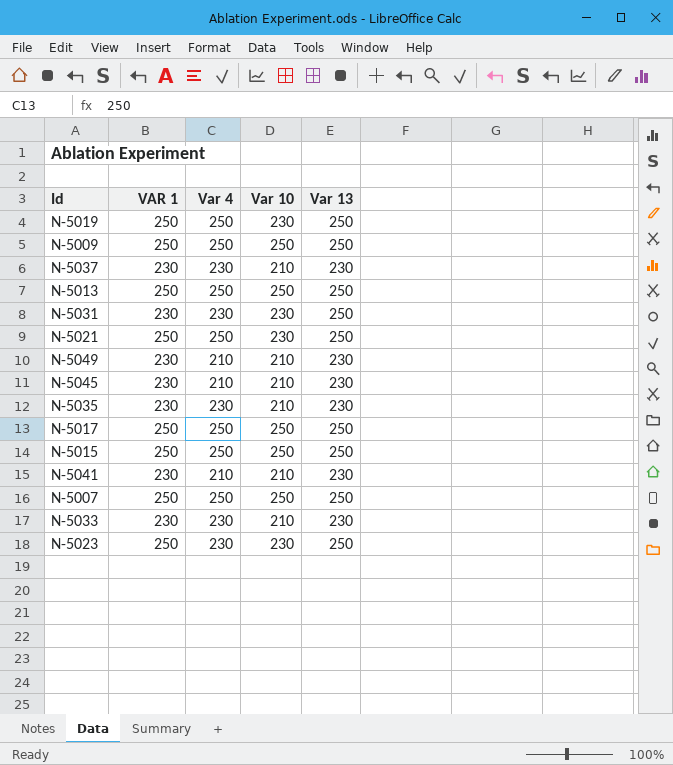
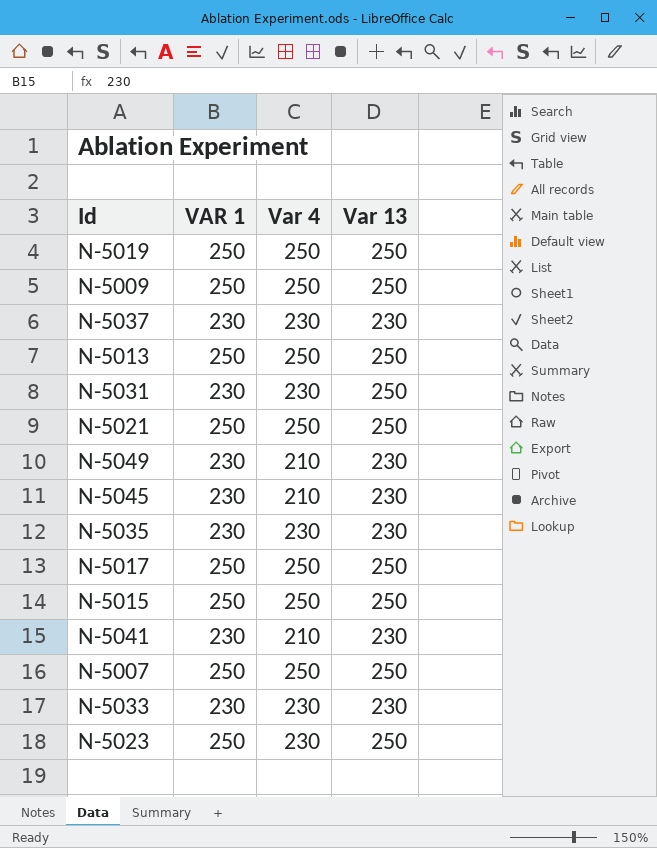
column Var 10 | position: 4 -> none

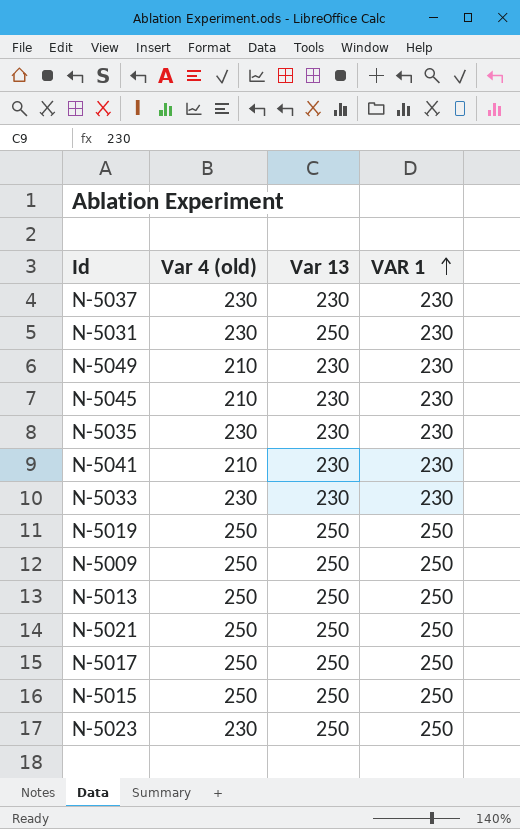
row order: none -> VAR 1 ascending
column name: Var 4 -> Var 4 (old)
column VAR 1 | position: 2 -> 4
row N-5007: 250 | 250 | 250 -> none

